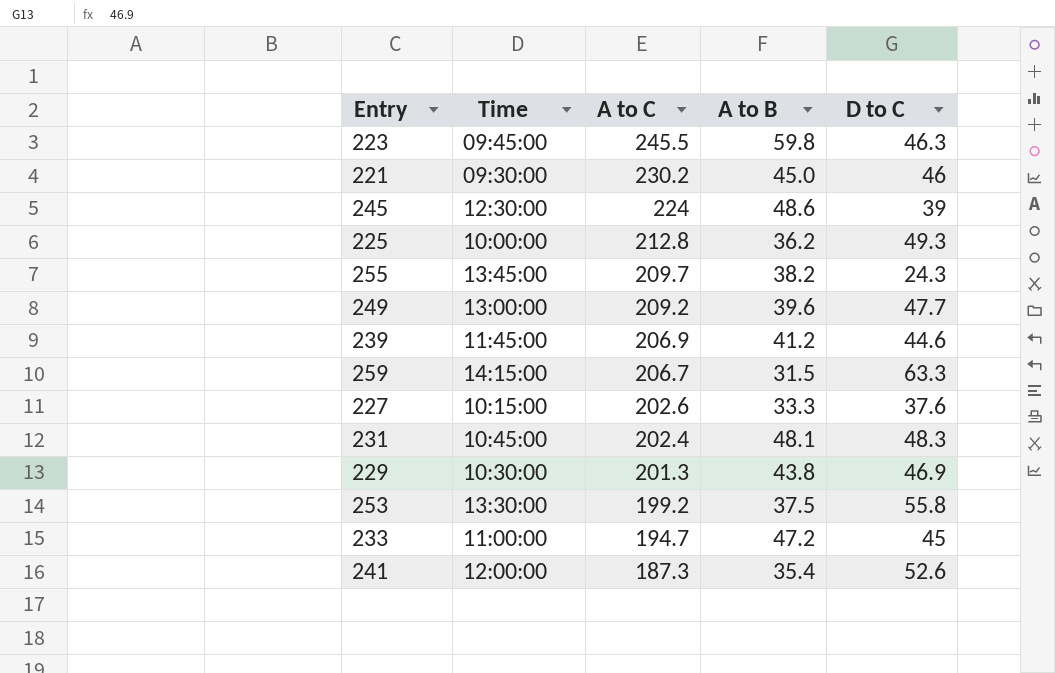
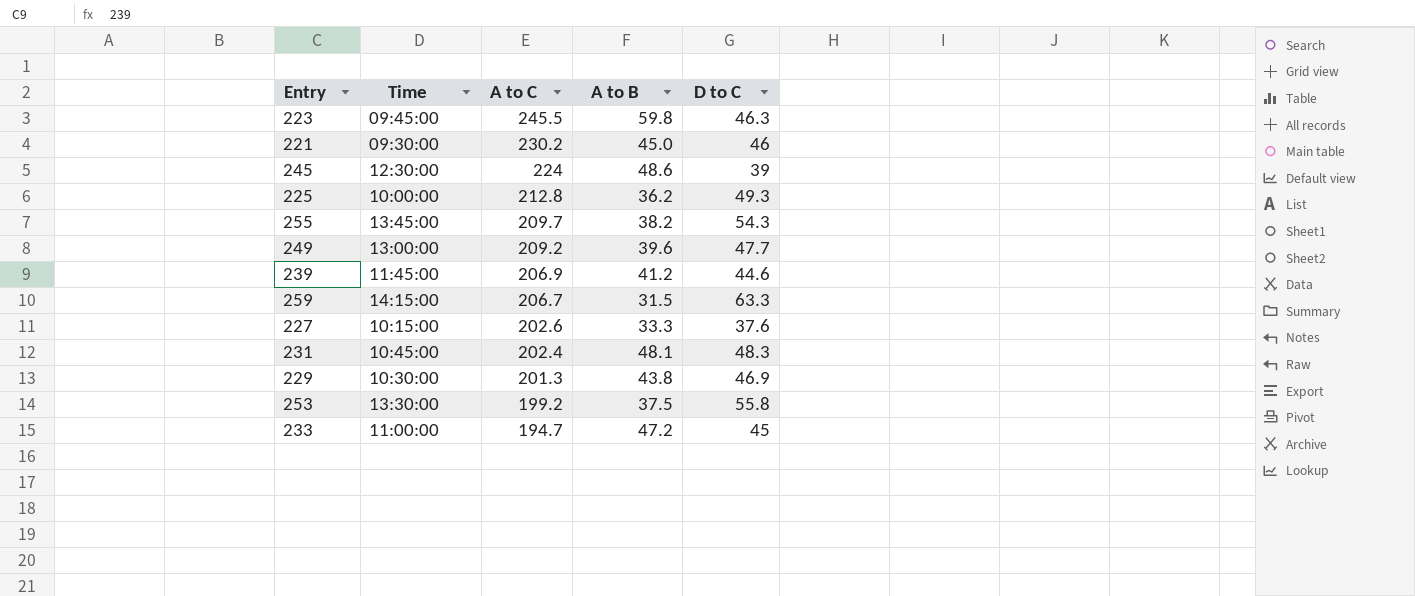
row 241: 12:00:00 | 187.3 | 35.4 | 52.6 -> none
255 | D to C: 24.3 -> 54.3

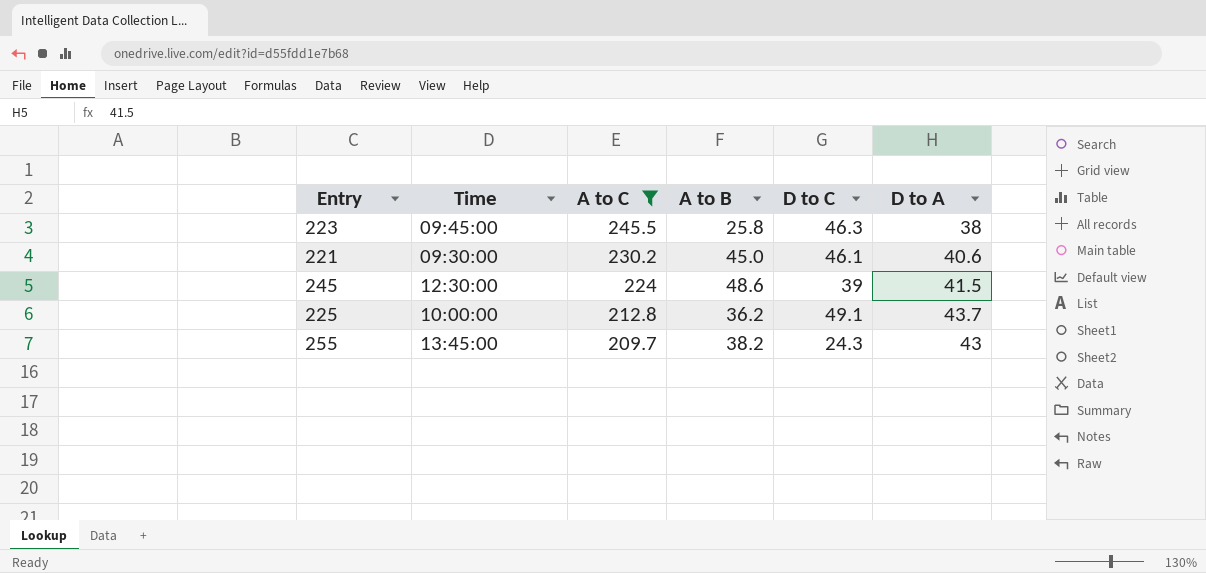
filter: none -> A to C >= 209.7
column D to A | position: none -> 6
223 | A to B: 59.8 -> 25.8
221 | D to C: 46 -> 46.1
225 | D to C: 49.3 -> 49.1
255 | D to C: 54.3 -> 24.3

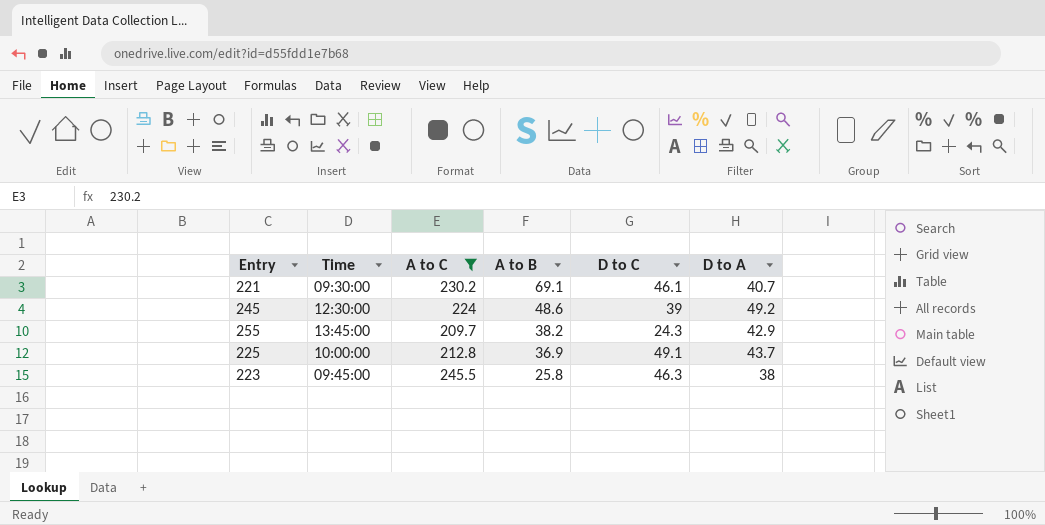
row order: A to C descending -> A to B descending
221 | A to B: 45.0 -> 69.1
221 | D to A: 40.6 -> 40.7
245 | D to A: 41.5 -> 49.2
255 | D to A: 43 -> 42.9
225 | A to B: 36.2 -> 36.9

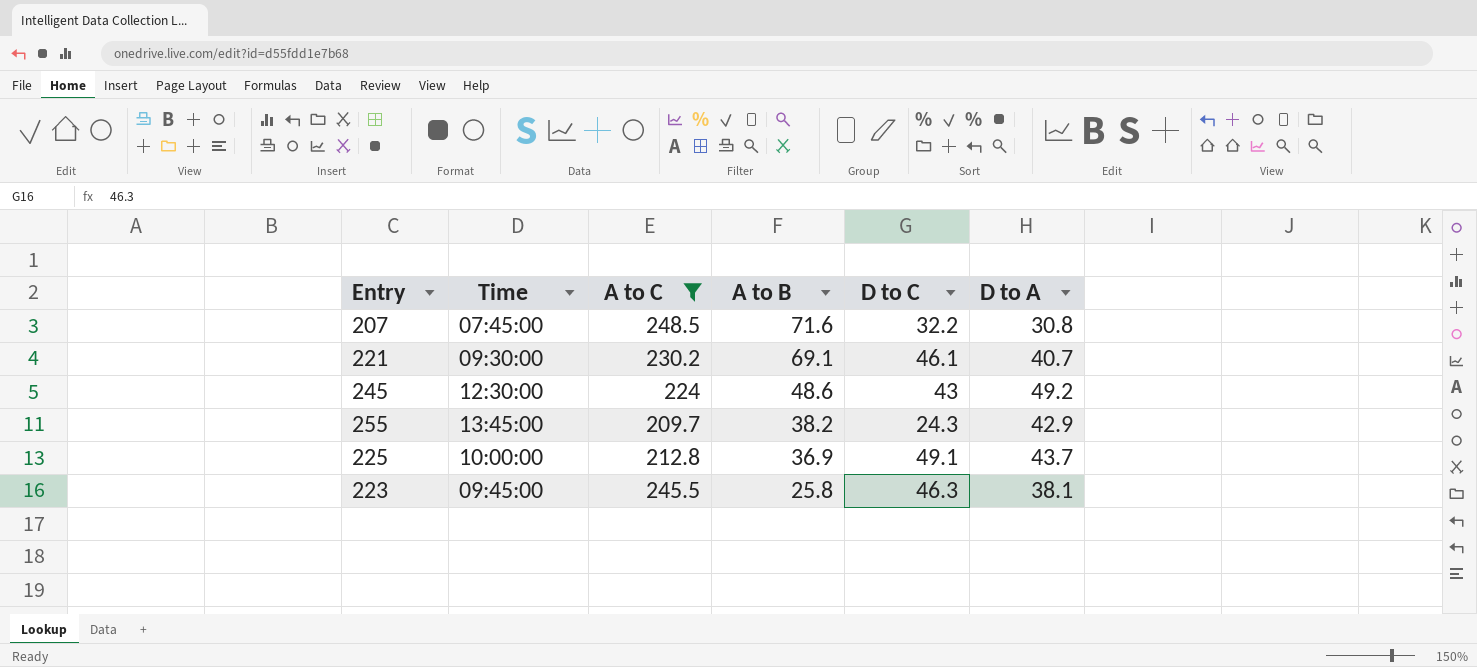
row 207: none -> 07:45:00 | 248.5 | 71.6 | 32.2 | 30.8
245 | D to C: 39 -> 43
223 | D to A: 38 -> 38.1

